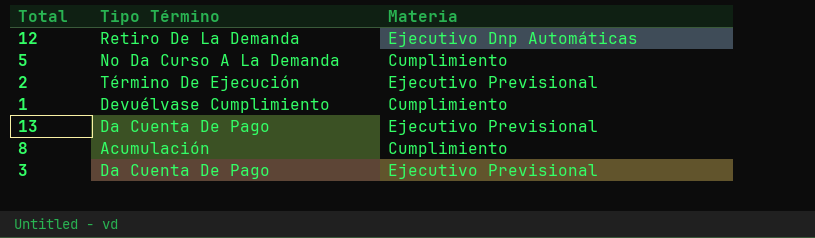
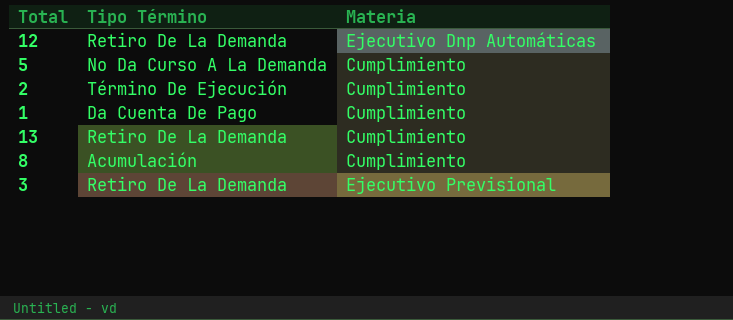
2 | Materia: Ejecutivo Previsional -> Cumplimiento
1 | Tipo Término: Devuélvase Cumplimiento -> Da Cuenta De Pago
13 | Tipo Término: Da Cuenta De Pago -> Retiro De La Demanda
13 | Materia: Ejecutivo Previsional -> Cumplimiento
3 | Tipo Término: Da Cuenta De Pago -> Retiro De La Demanda

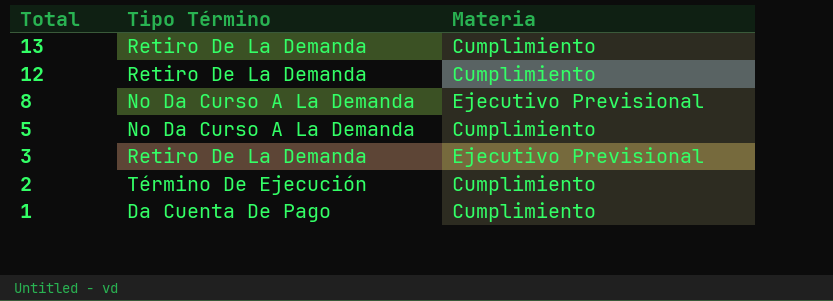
row order: none -> Total descending
12 | Materia: Ejecutivo Dnp Automáticas -> Cumplimiento
8 | Tipo Término: Acumulación -> No Da Curso A La Demanda
8 | Materia: Cumplimiento -> Ejecutivo Previsional

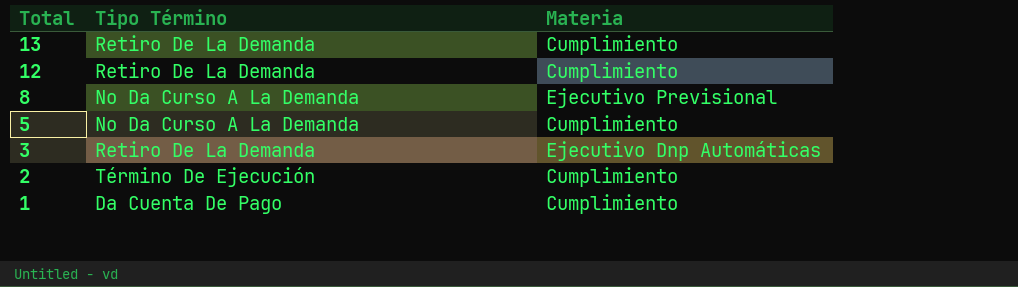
3 | Materia: Ejecutivo Previsional -> Ejecutivo Dnp Automáticas

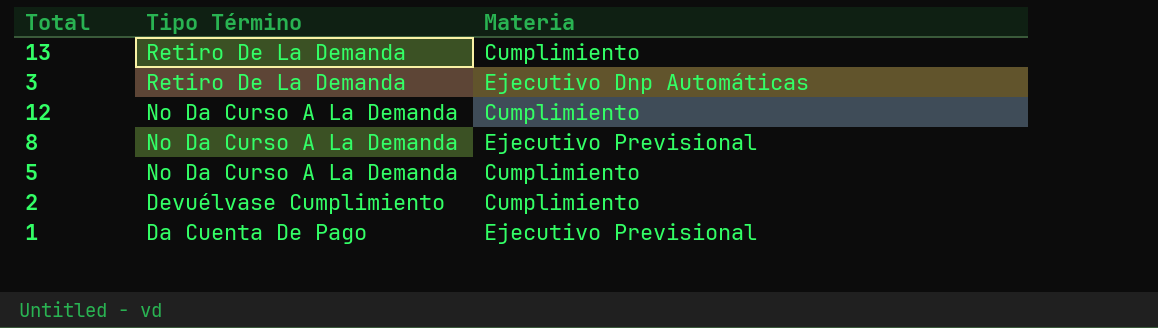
row order: Total descending -> Tipo Término descending
12 | Tipo Término: Retiro De La Demanda -> No Da Curso A La Demanda
2 | Tipo Término: Término De Ejecución -> Devuélvase Cumplimiento
1 | Materia: Cumplimiento -> Ejecutivo Previsional

